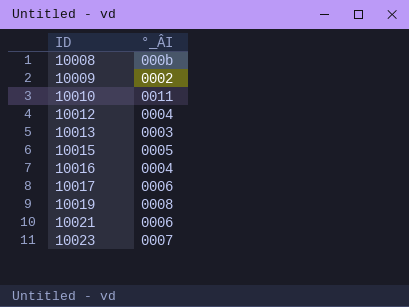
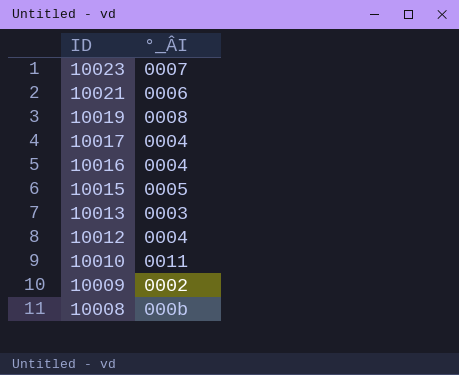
row order: ID ascending -> ID descending
10017 | °_ÂI: 0006 -> 0004

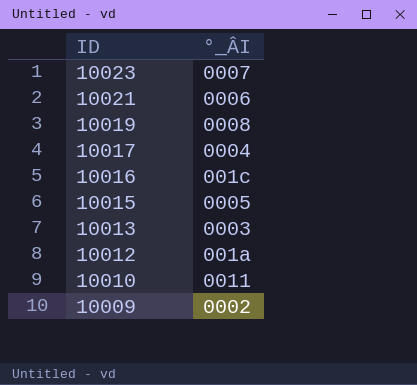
row 10008: 000b -> none
10016 | °_ÂI: 0004 -> 001c
10012 | °_ÂI: 0004 -> 001a

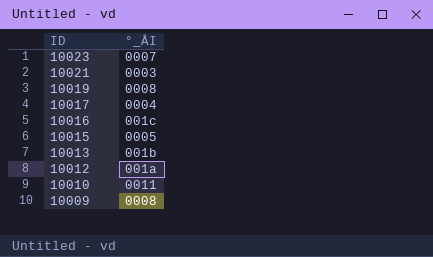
10021 | °_ÂI: 0006 -> 0003
10013 | °_ÂI: 0003 -> 001b
10009 | °_ÂI: 0002 -> 0008

